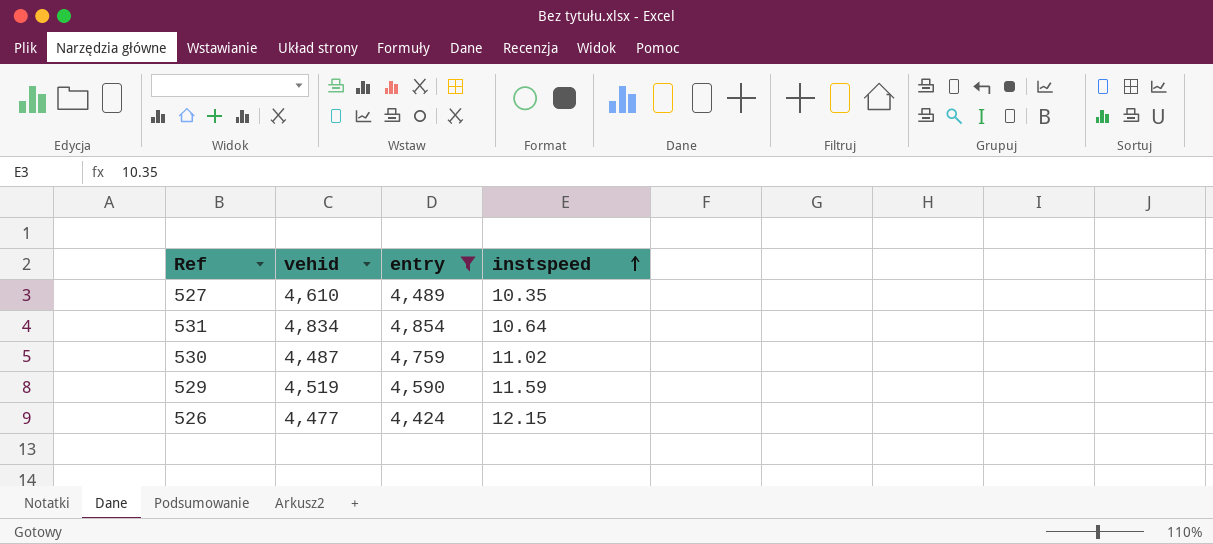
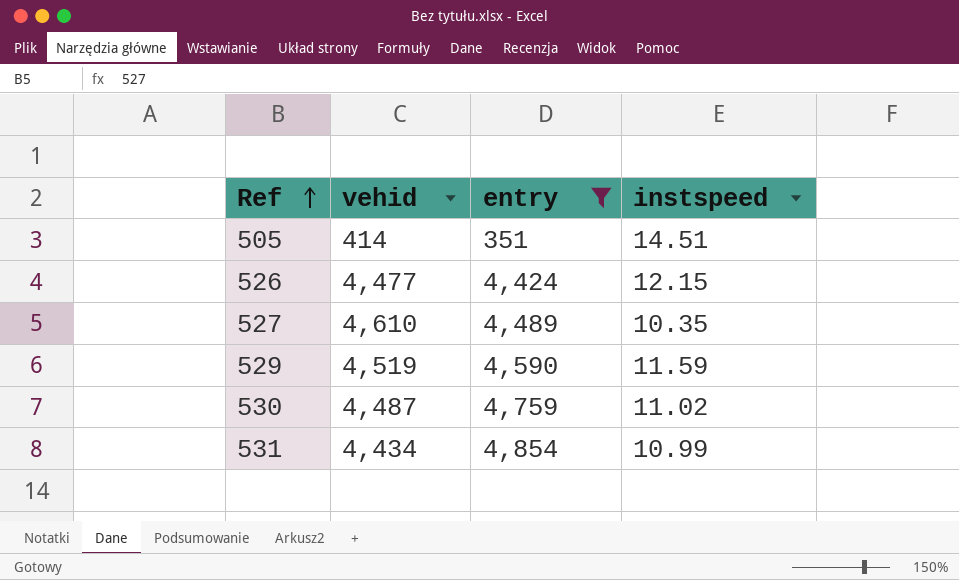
row order: instspeed ascending -> Ref ascending
row 505: none -> 414 | 351 | 14.51
531 | vehid: 4,834 -> 4,434
531 | instspeed: 10.64 -> 10.99

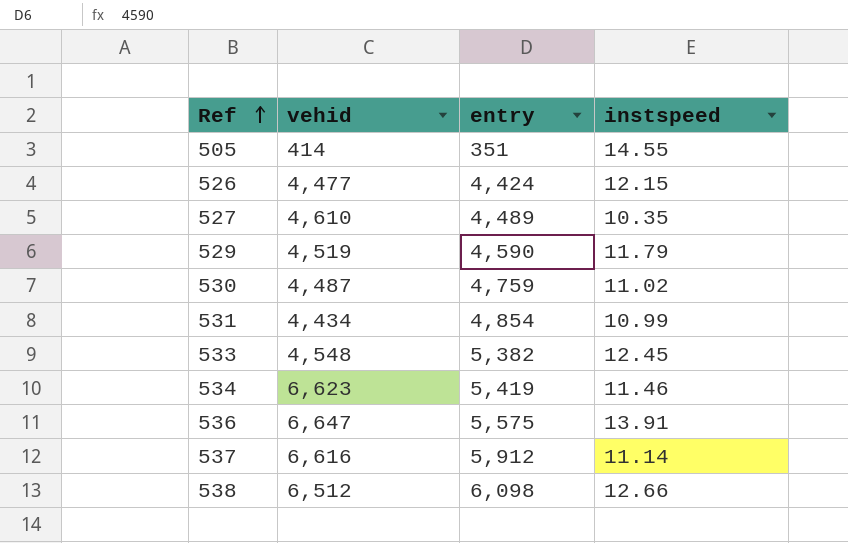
filter: entry <= 4,854 -> none
505 | instspeed: 14.51 -> 14.55
529 | instspeed: 11.59 -> 11.79

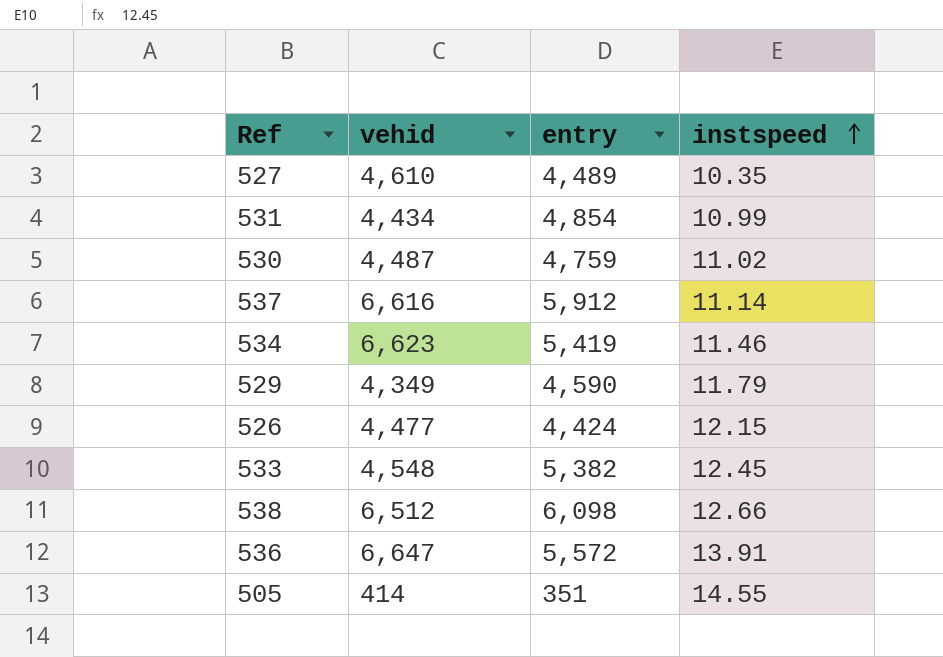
row order: Ref ascending -> instspeed ascending
529 | vehid: 4,519 -> 4,349
536 | entry: 5,575 -> 5,572

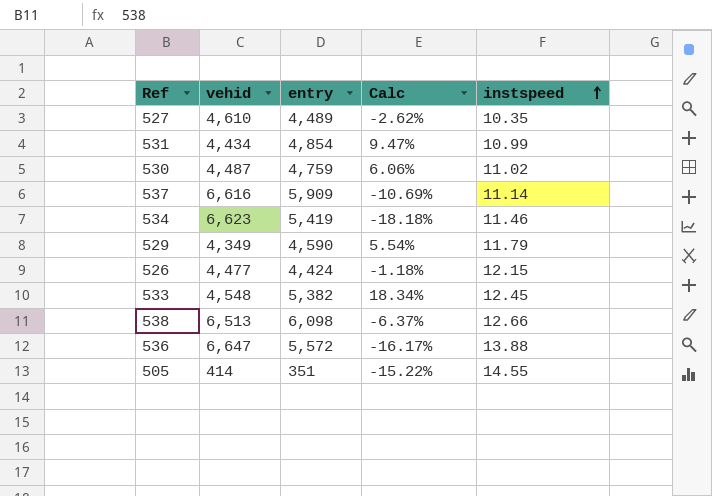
column Calc | formula: none -> ([entry] - [vehid]) / [vehid]
537 | entry: 5,912 -> 5,909
538 | vehid: 6,512 -> 6,513
536 | instspeed: 13.91 -> 13.88

